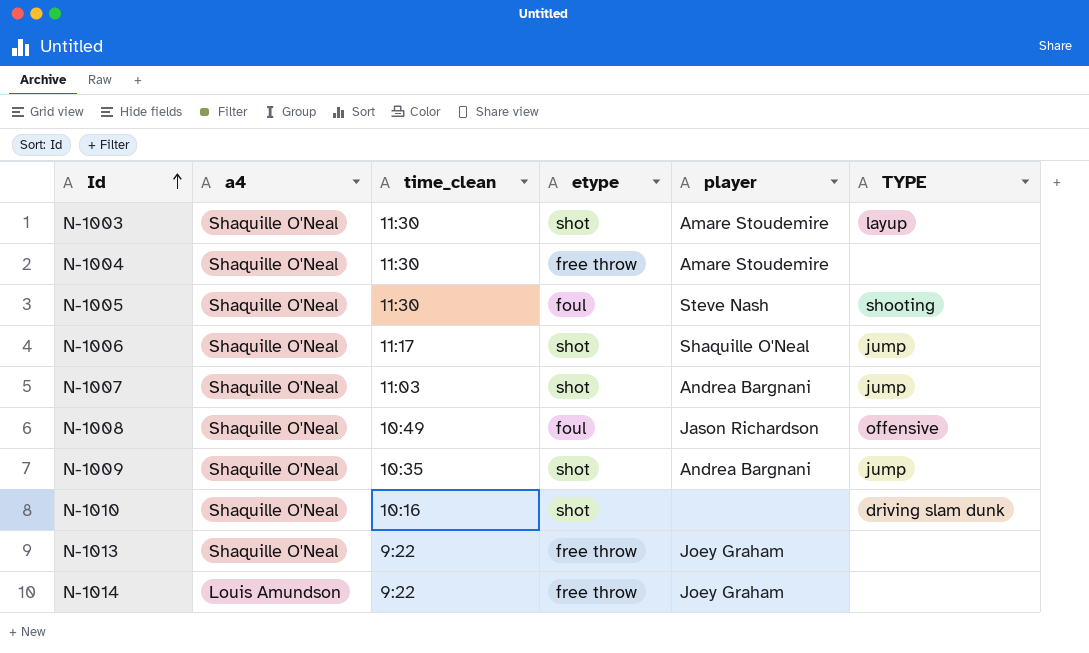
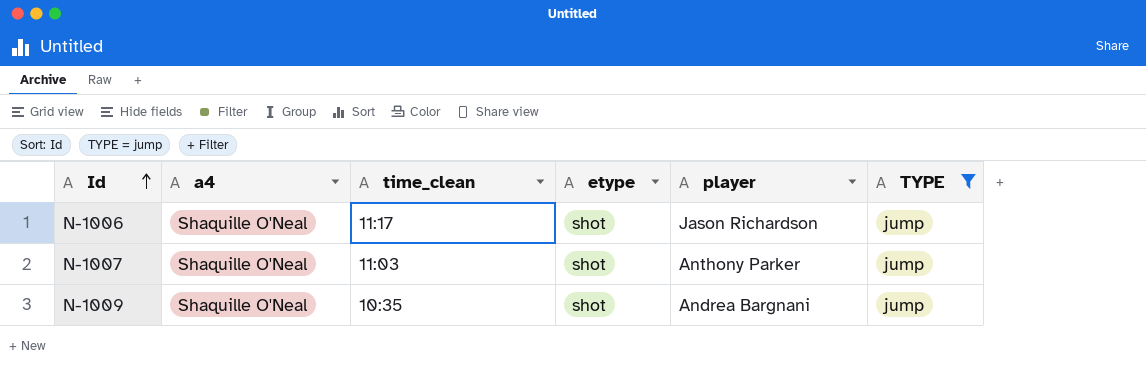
filter: none -> TYPE = jump
N-1006 | player: Shaquille O'Neal -> Jason Richardson
N-1007 | player: Andrea Bargnani -> Anthony Parker

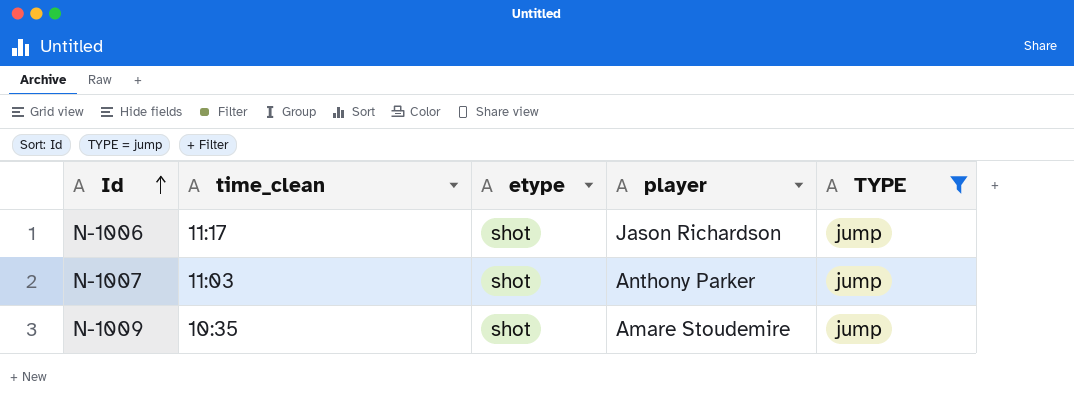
column a4 | position: 2 -> none
N-1009 | player: Andrea Bargnani -> Amare Stoudemire

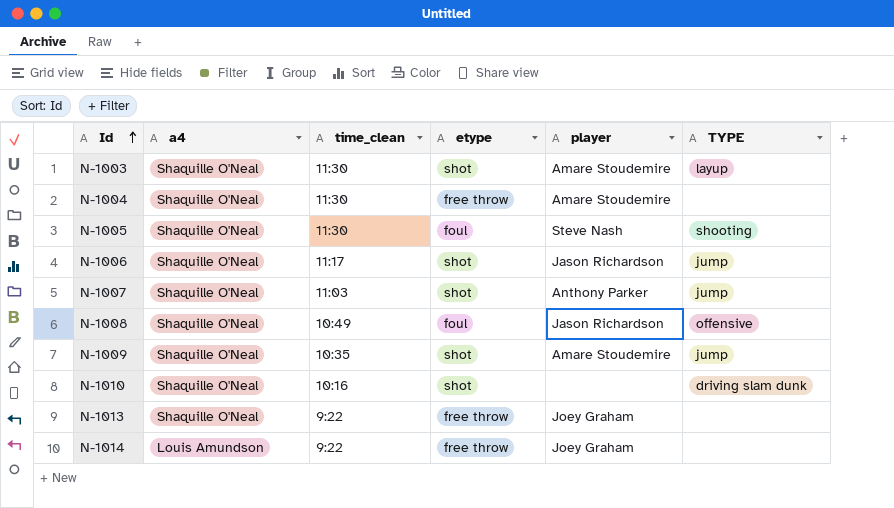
filter: TYPE = jump -> none
column a4 | position: none -> 2

